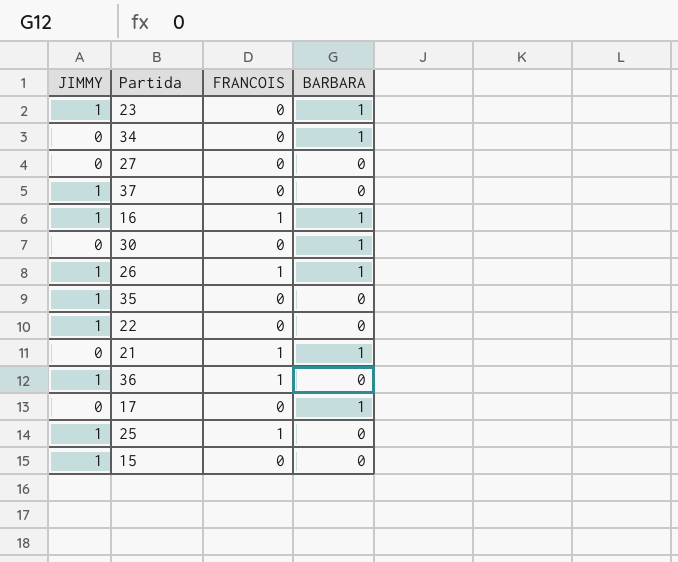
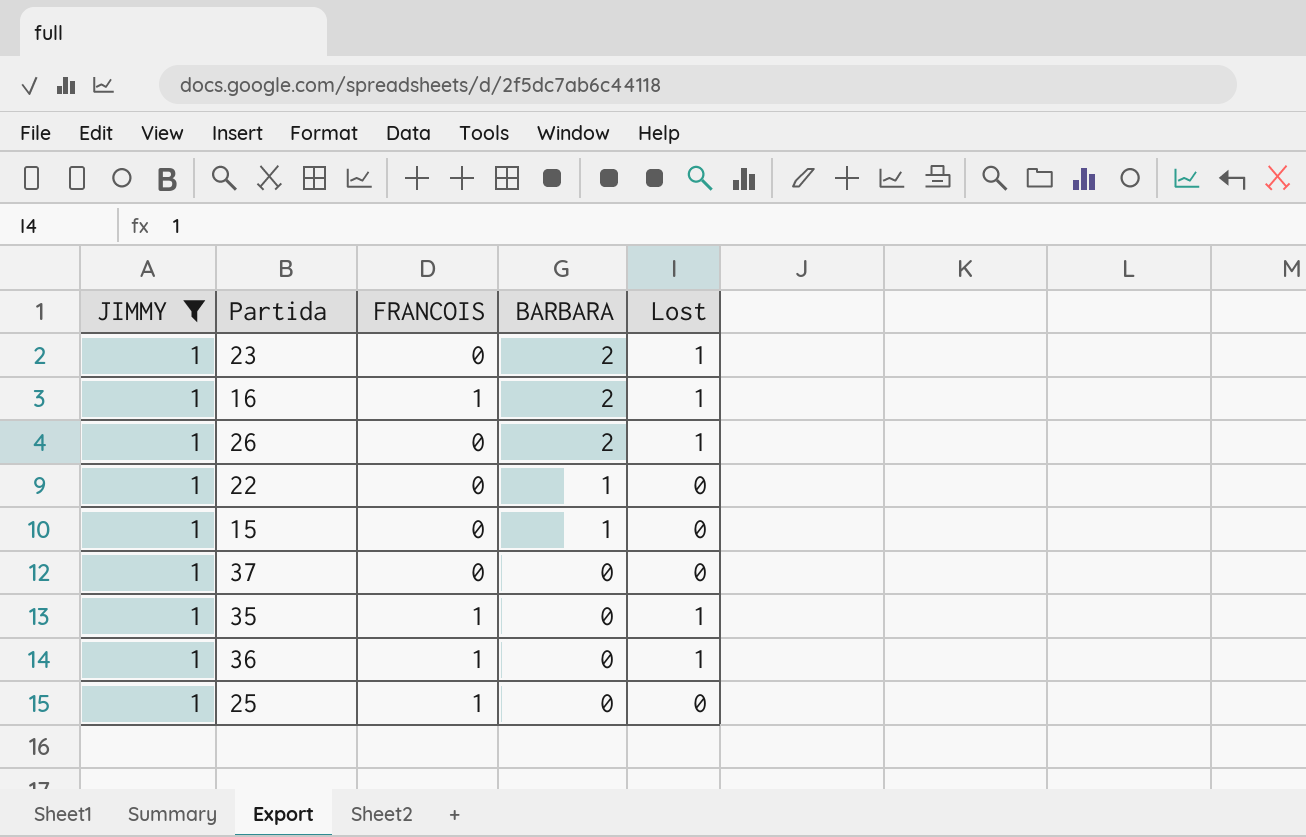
filter: none -> JIMMY = 1
row order: none -> BARBARA descending
column Lost | position: none -> 5
23 | BARBARA: 1 -> 2
16 | BARBARA: 1 -> 2
26 | FRANCOIS: 1 -> 0
26 | BARBARA: 1 -> 2
22 | BARBARA: 0 -> 1
15 | BARBARA: 0 -> 1
35 | FRANCOIS: 0 -> 1

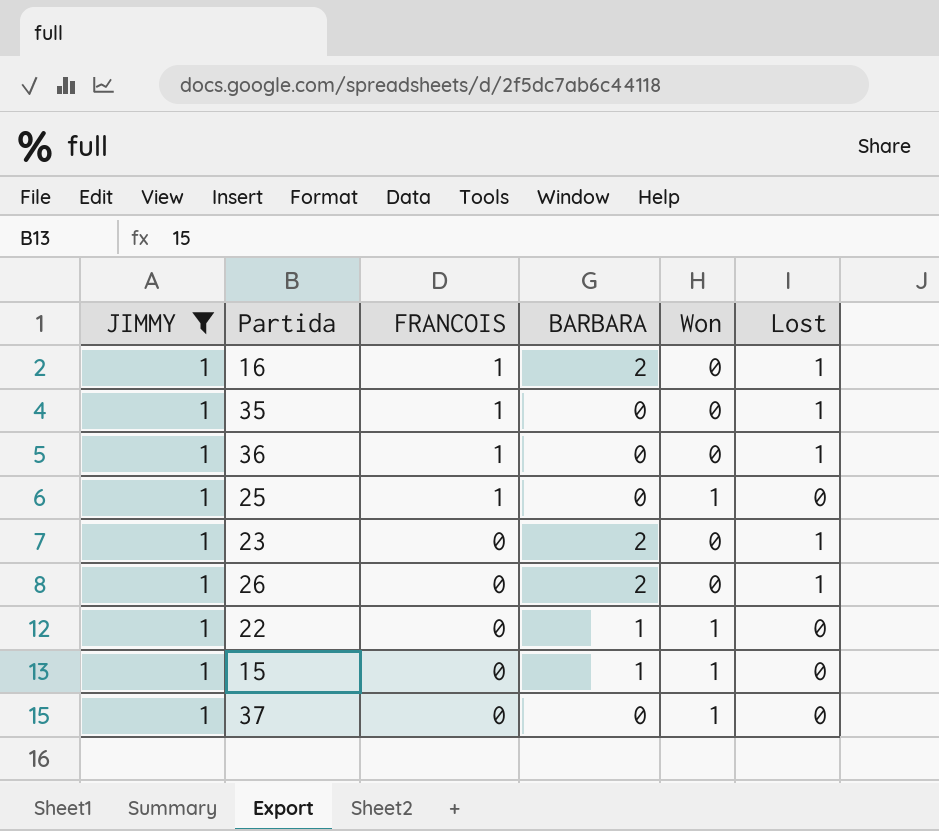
row order: BARBARA descending -> FRANCOIS descending
column Won | position: none -> 5

